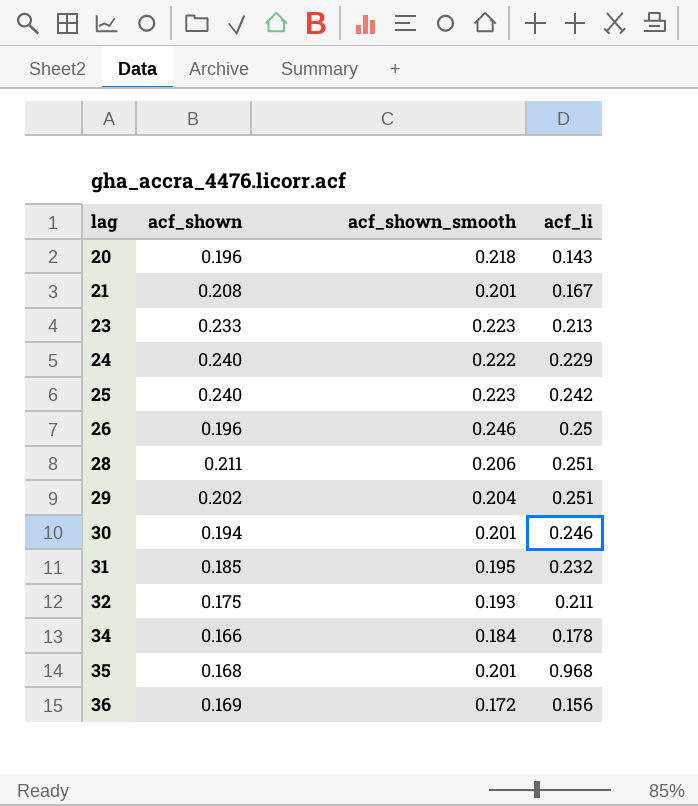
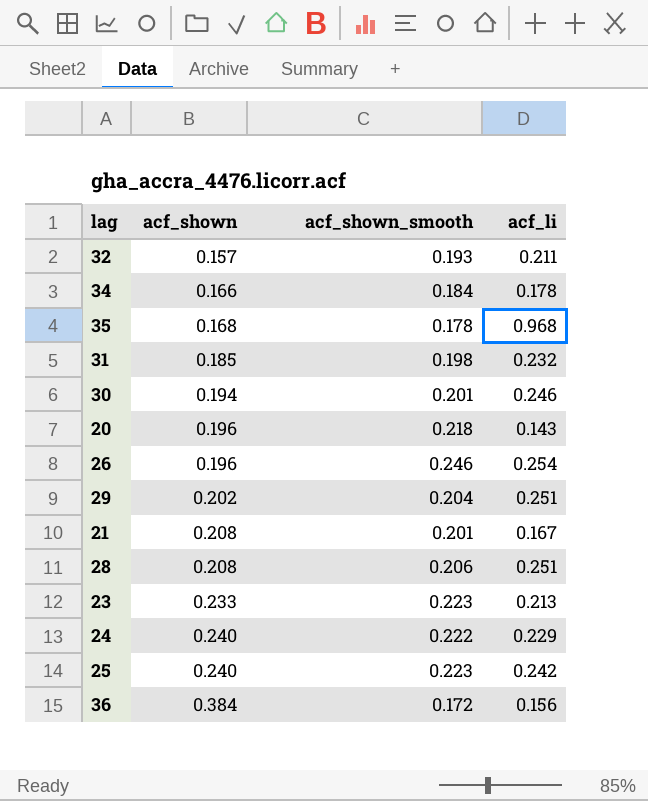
row order: lag ascending -> acf_shown ascending
32 | acf_shown: 0.175 -> 0.157
35 | acf_shown_smooth: 0.201 -> 0.178
31 | acf_shown_smooth: 0.195 -> 0.198
26 | acf_li: 0.25 -> 0.254
28 | acf_shown: 0.211 -> 0.208
36 | acf_shown: 0.169 -> 0.384

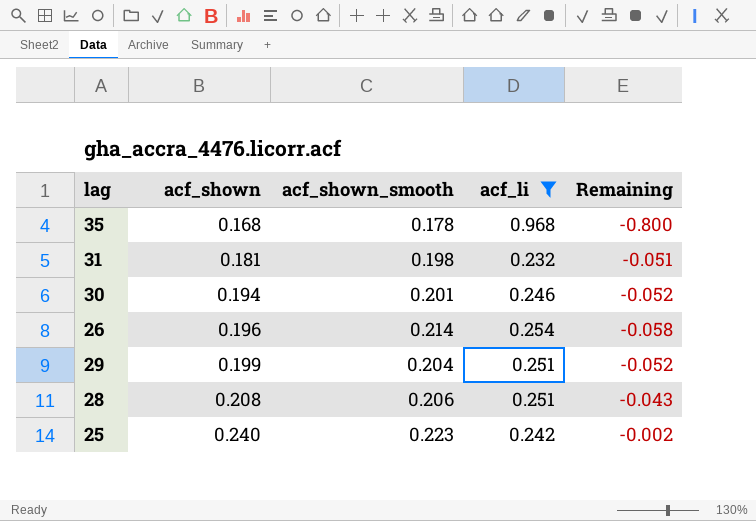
filter: none -> acf_li >= 0.232
column Remaining | formula: none -> [acf_shown] - [acf_li]
31 | acf_shown: 0.185 -> 0.181
26 | acf_shown_smooth: 0.246 -> 0.214
29 | acf_shown: 0.202 -> 0.199

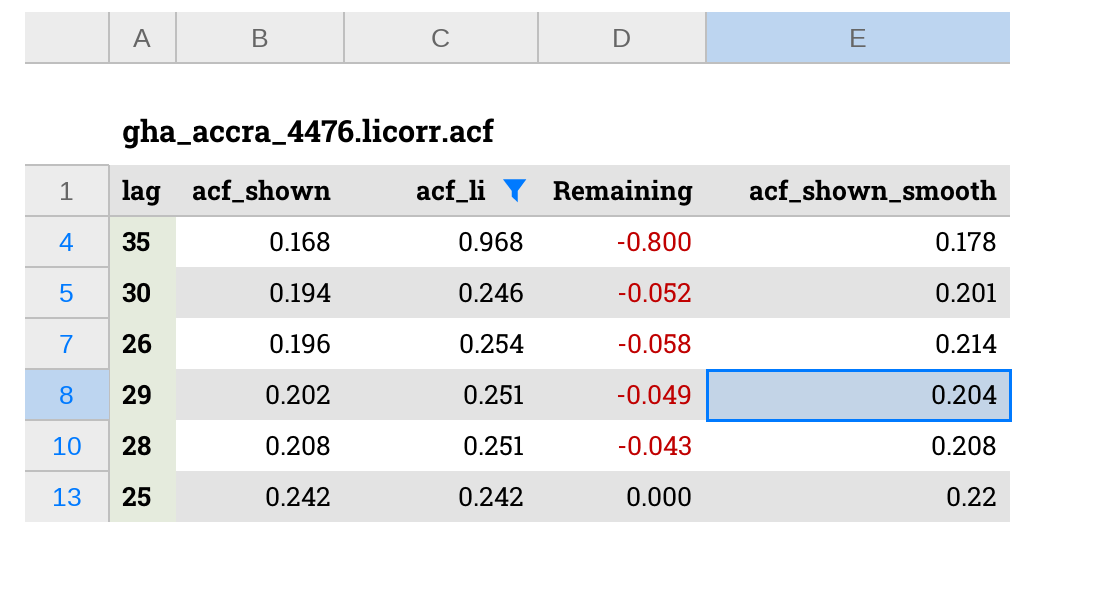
column acf_shown_smooth | position: 3 -> 5
row 31: 0.181 | 0.198 | 0.232 | -0.051 -> none
29 | acf_shown: 0.199 -> 0.202
29 | Remaining: -0.052 -> -0.049
28 | acf_shown_smooth: 0.206 -> 0.208
25 | acf_shown: 0.240 -> 0.242
25 | Remaining: -0.002 -> 0.000
25 | acf_shown_smooth: 0.223 -> 0.22

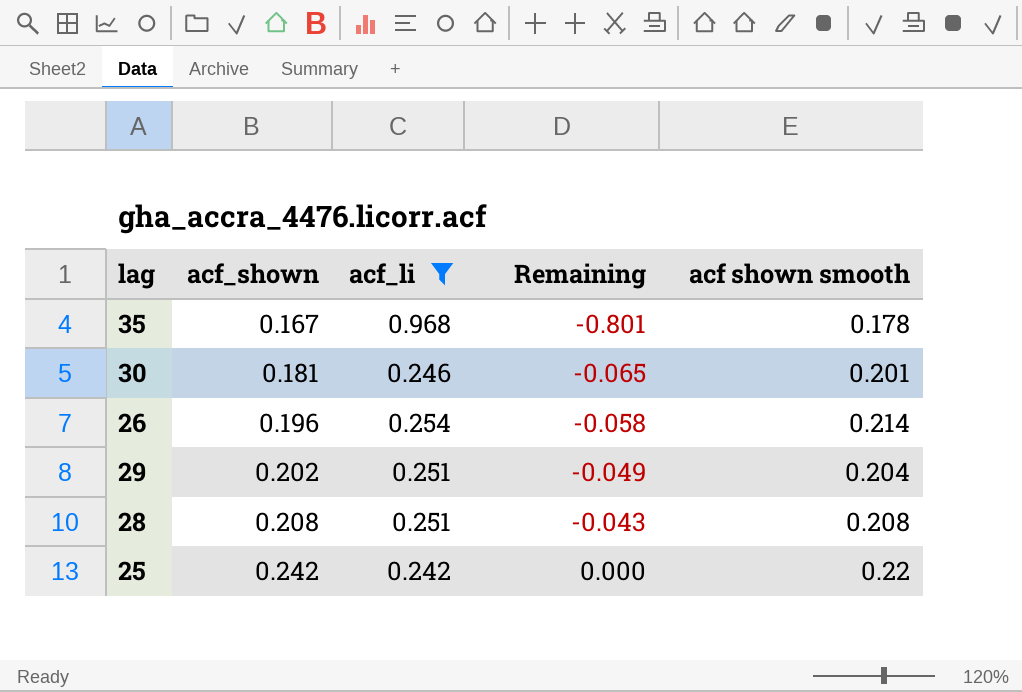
column name: acf_shown_smooth -> acf shown smooth
35 | acf_shown: 0.168 -> 0.167
35 | Remaining: -0.800 -> -0.801
30 | acf_shown: 0.194 -> 0.181
30 | Remaining: -0.052 -> -0.065

